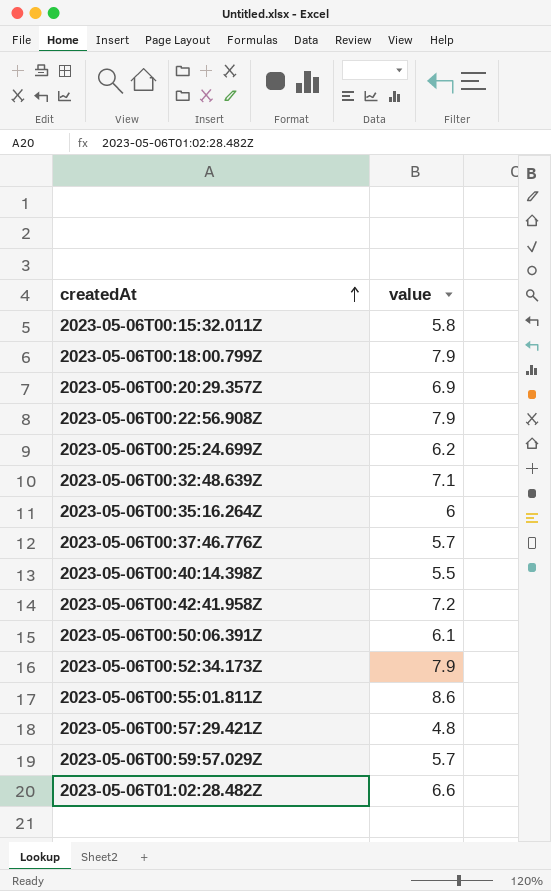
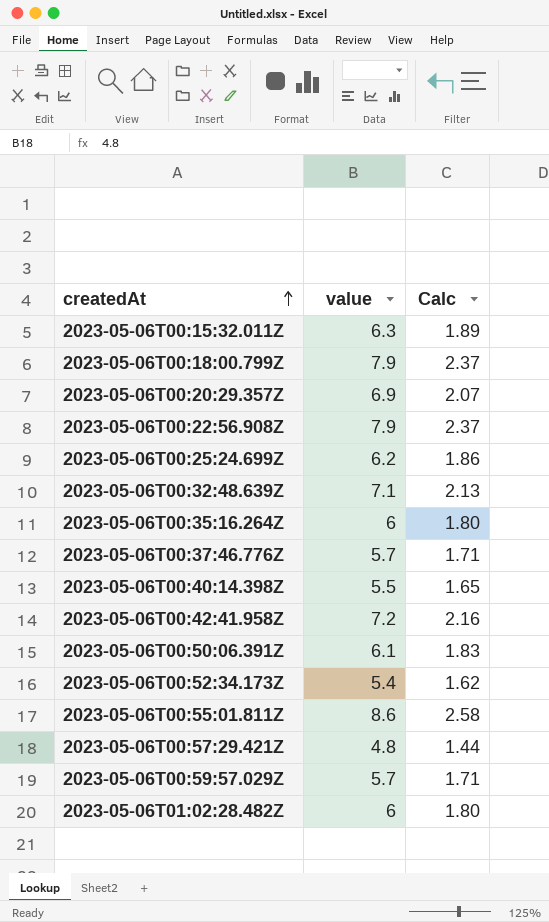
column Calc | formula: none -> [value] * 0.3
2023-05-06T00:15:32.011Z | value: 5.8 -> 6.3
2023-05-06T00:52:34.173Z | value: 7.9 -> 5.4
2023-05-06T01:02:28.482Z | value: 6.6 -> 6

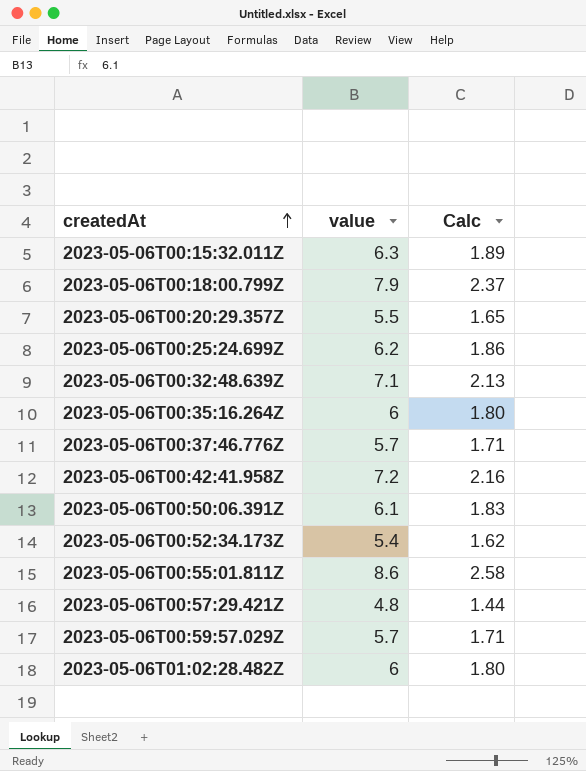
row 2023-05-06T00:22:56.908Z: 7.9 | 2.37 -> none
row 2023-05-06T00:40:14.398Z: 5.5 | 1.65 -> none
2023-05-06T00:20:29.357Z | value: 6.9 -> 5.5
2023-05-06T00:20:29.357Z | Calc: 2.07 -> 1.65

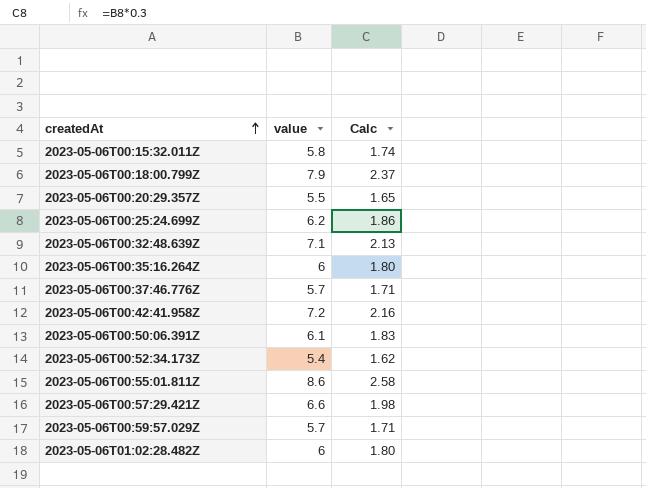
2023-05-06T00:15:32.011Z | value: 6.3 -> 5.8
2023-05-06T00:15:32.011Z | Calc: 1.89 -> 1.74
2023-05-06T00:57:29.421Z | value: 4.8 -> 6.6
2023-05-06T00:57:29.421Z | Calc: 1.44 -> 1.98

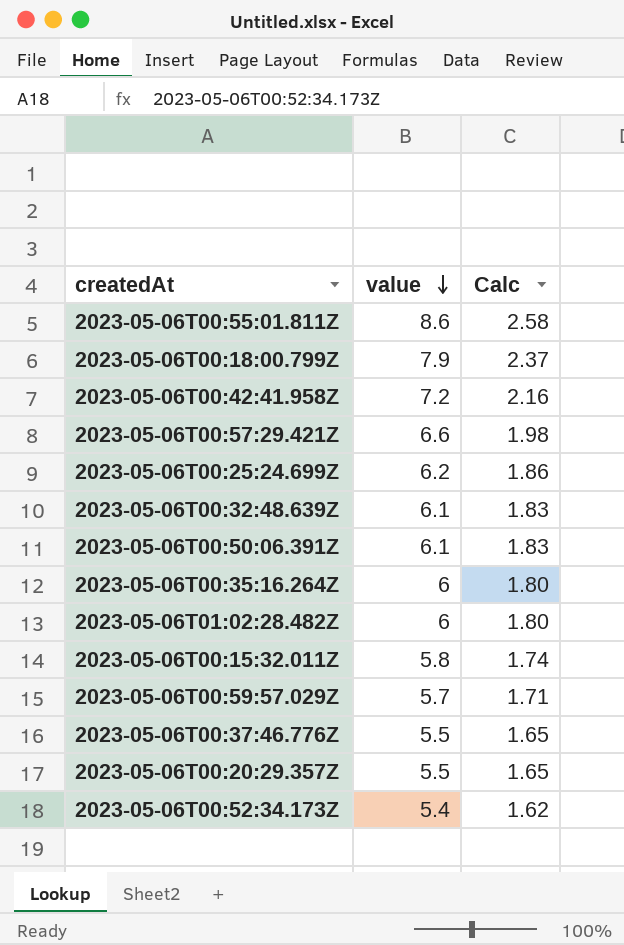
row order: createdAt ascending -> value descending
2023-05-06T00:32:48.639Z | value: 7.1 -> 6.1
2023-05-06T00:32:48.639Z | Calc: 2.13 -> 1.83
2023-05-06T00:37:46.776Z | value: 5.7 -> 5.5
2023-05-06T00:37:46.776Z | Calc: 1.71 -> 1.65

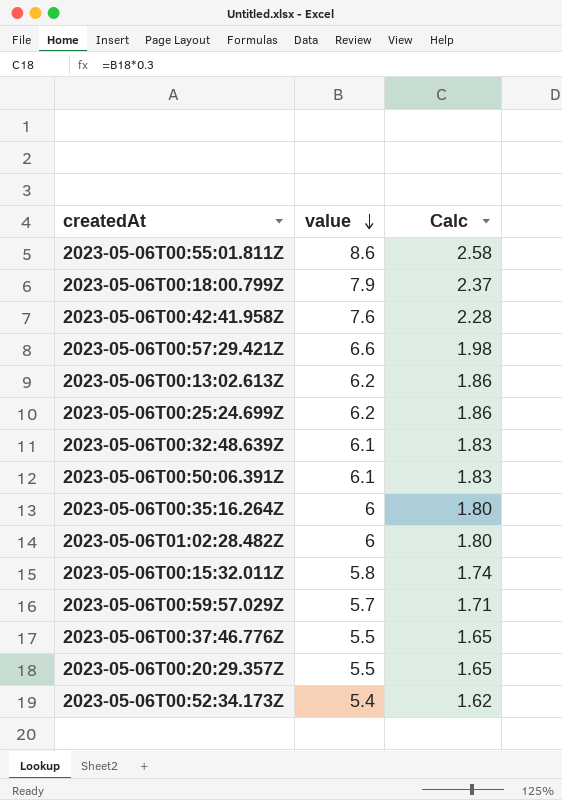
2023-05-06T00:42:41.958Z | value: 7.2 -> 7.6
2023-05-06T00:42:41.958Z | Calc: 2.16 -> 2.28
row 2023-05-06T00:13:02.613Z: none -> 6.2 | 1.86

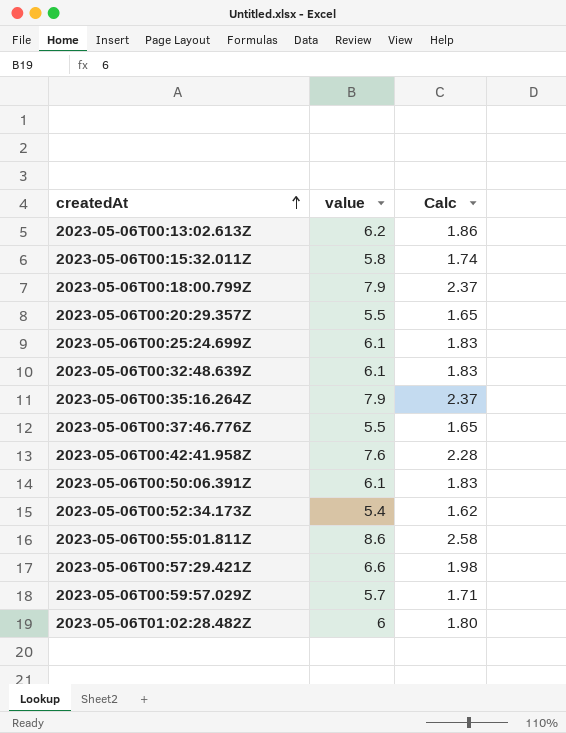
row order: value descending -> createdAt ascending
2023-05-06T00:25:24.699Z | value: 6.2 -> 6.1
2023-05-06T00:25:24.699Z | Calc: 1.86 -> 1.83
2023-05-06T00:35:16.264Z | value: 6 -> 7.9
2023-05-06T00:35:16.264Z | Calc: 1.80 -> 2.37

